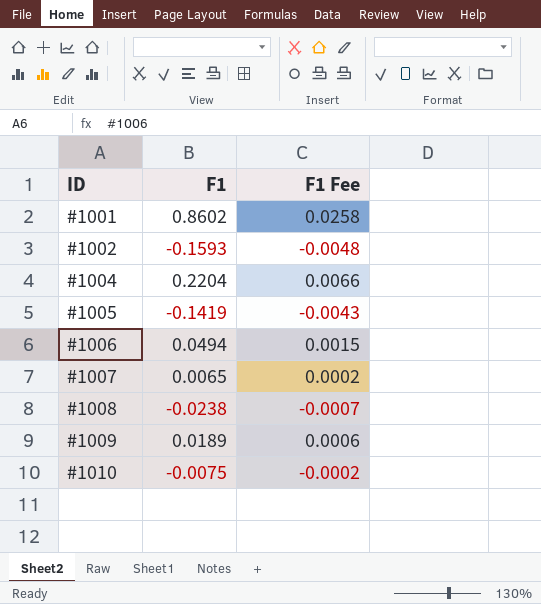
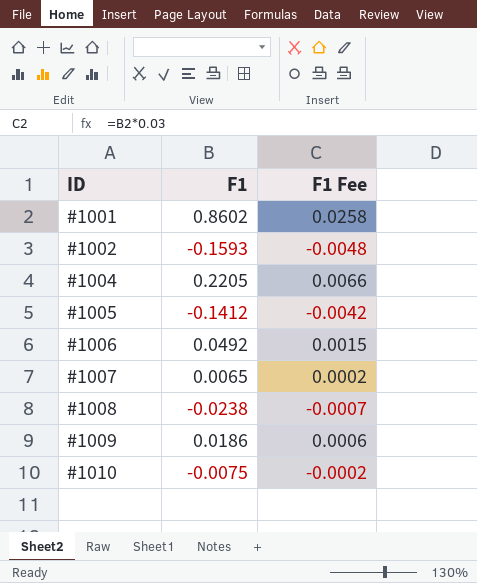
#1004 | F1: 0.2204 -> 0.2205
#1005 | F1: -0.1419 -> -0.1412
#1005 | F1 Fee: -0.0043 -> -0.0042
#1006 | F1: 0.0494 -> 0.0492
#1009 | F1: 0.0189 -> 0.0186

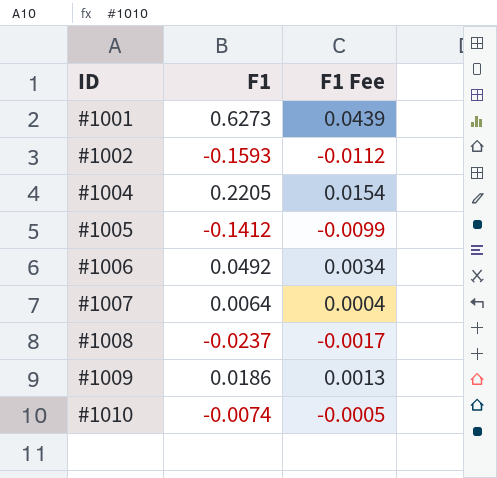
column F1 Fee | formula: [F1] * 0.03 -> [F1] * 0.07
#1001 | F1: 0.8602 -> 0.6273
#1007 | F1: 0.0065 -> 0.0064
#1008 | F1: -0.0238 -> -0.0237
#1010 | F1: -0.0075 -> -0.0074

